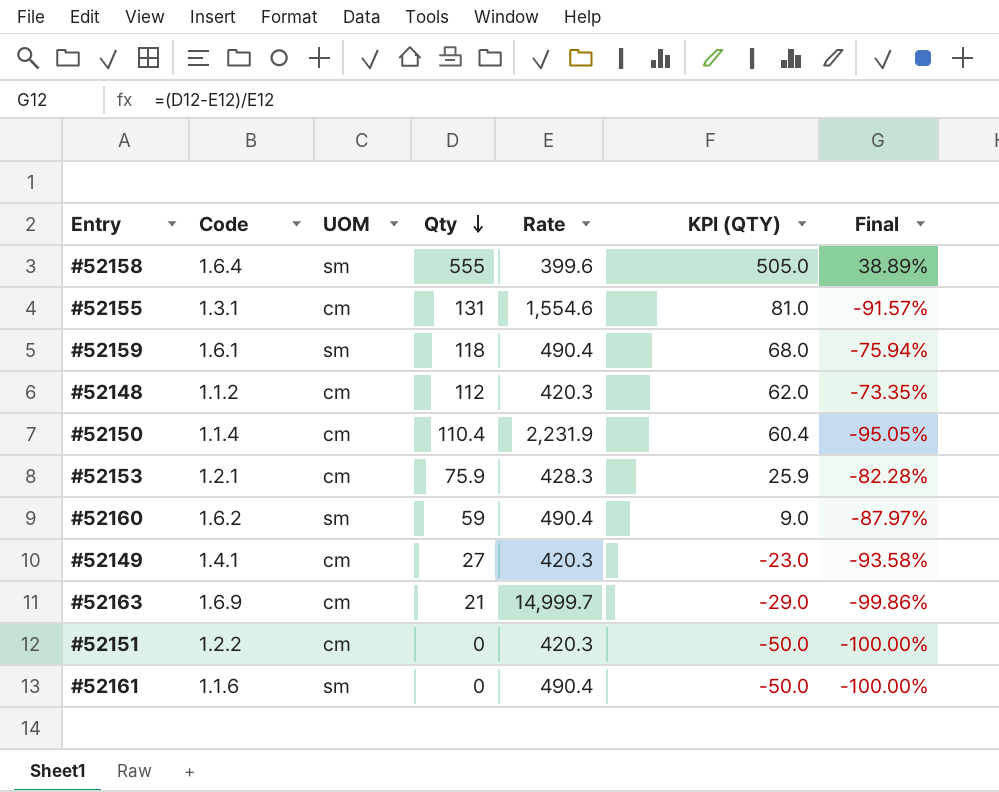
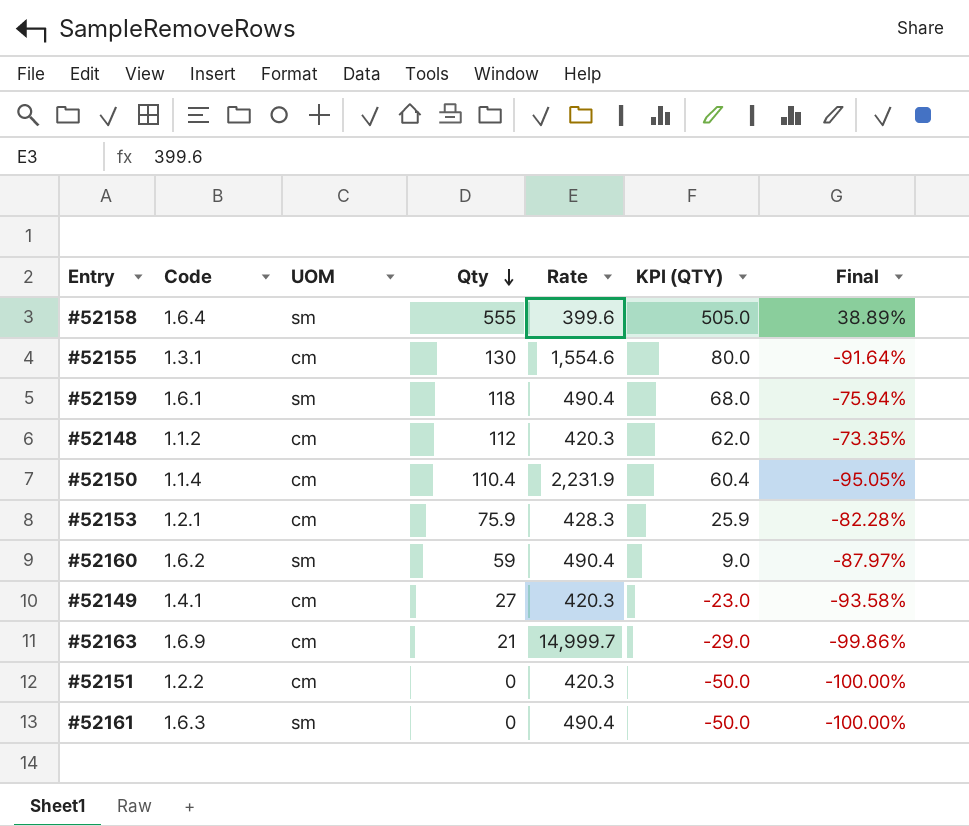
#52155 | Qty: 131 -> 130
#52155 | KPI (QTY): 81.0 -> 80.0
#52155 | Final: -91.57% -> -91.64%
#52161 | Code: 1.1.6 -> 1.6.3

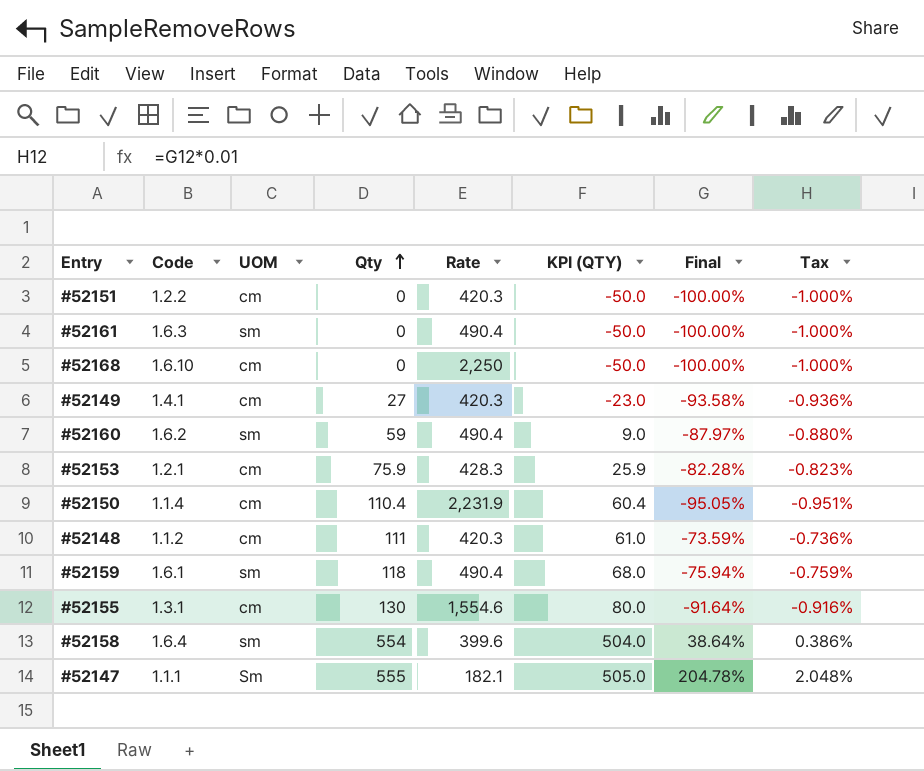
row order: Qty descending -> Qty ascending
column Tax | formula: none -> [Final] * 0.01
row #52163: 1.6.9 | cm | 21 | 14,999.7 | -29.0 | -99.86% -> none
row #52168: none -> 1.6.10 | cm | 0 | 2,250 | -50.0 | -100.00% | -1.000%
#52148 | Qty: 112 -> 111
#52148 | KPI (QTY): 62.0 -> 61.0
#52148 | Final: -73.35% -> -73.59%
#52158 | Qty: 555 -> 554
#52158 | KPI (QTY): 505.0 -> 504.0
#52158 | Final: 38.89% -> 38.64%
row #52147: none -> 1.1.1 | Sm | 555 | 182.1 | 505.0 | 204.78% | 2.048%

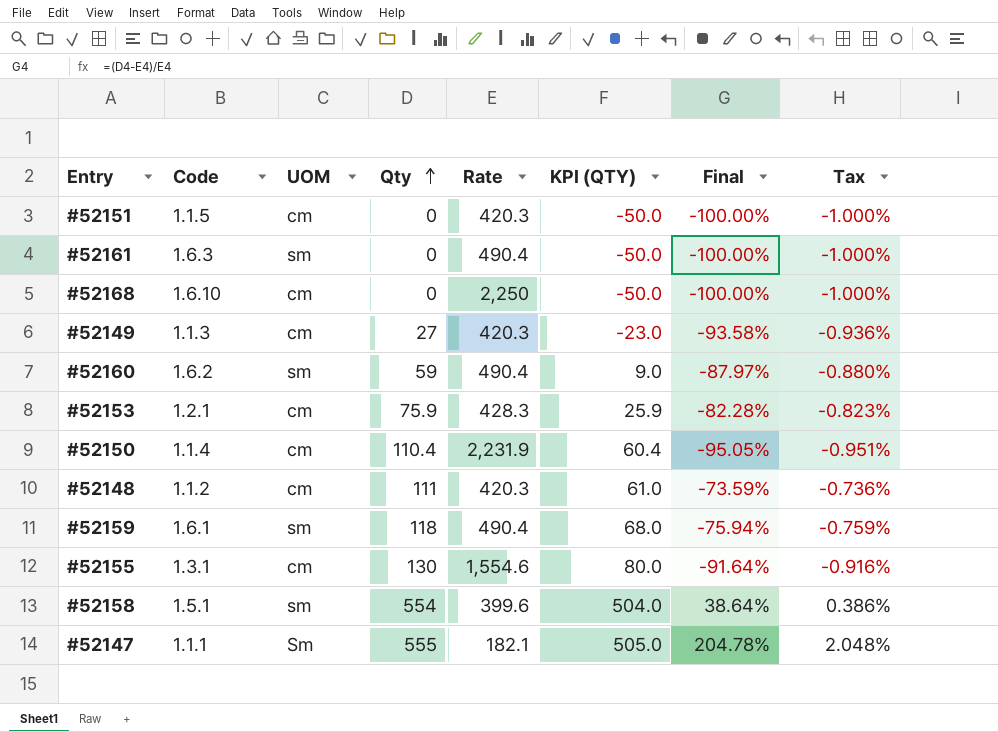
#52151 | Code: 1.2.2 -> 1.1.5
#52149 | Code: 1.4.1 -> 1.1.3
#52158 | Code: 1.6.4 -> 1.5.1

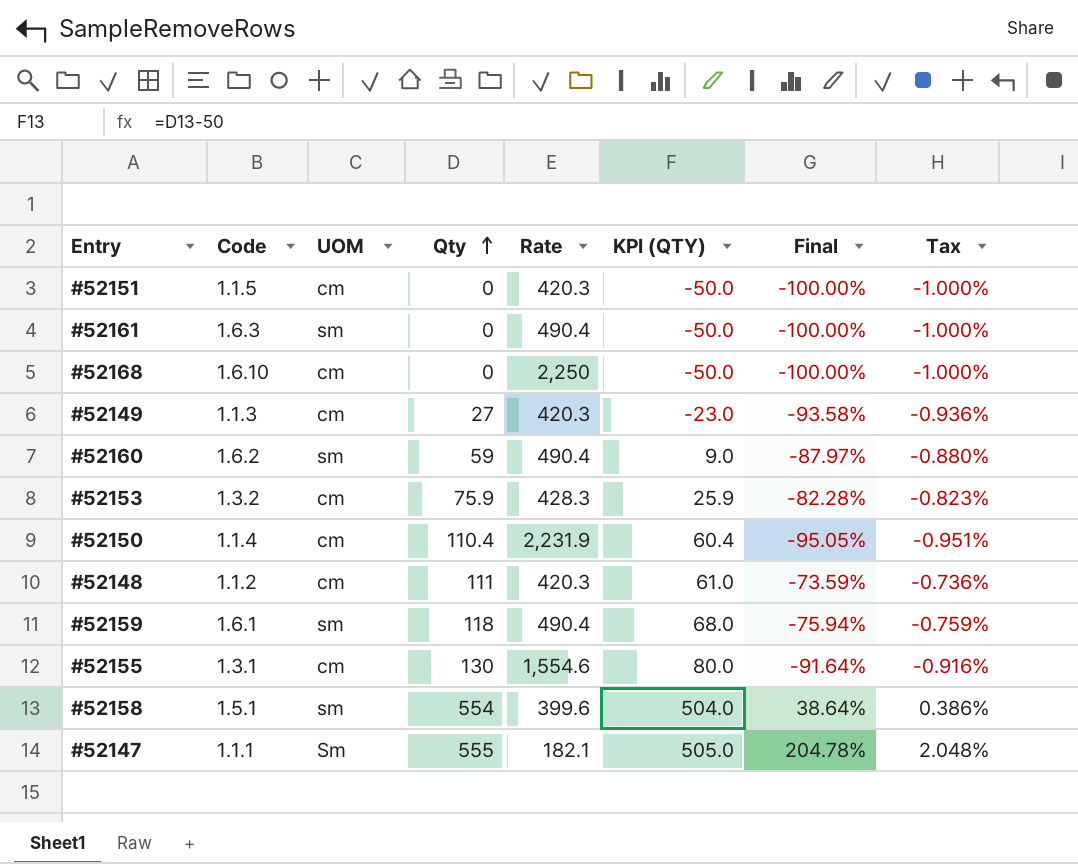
#52153 | Code: 1.2.1 -> 1.3.2

